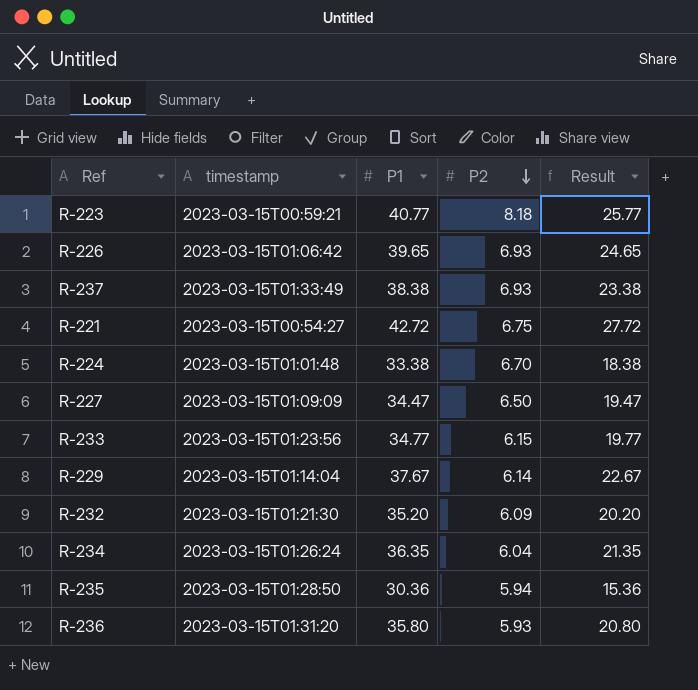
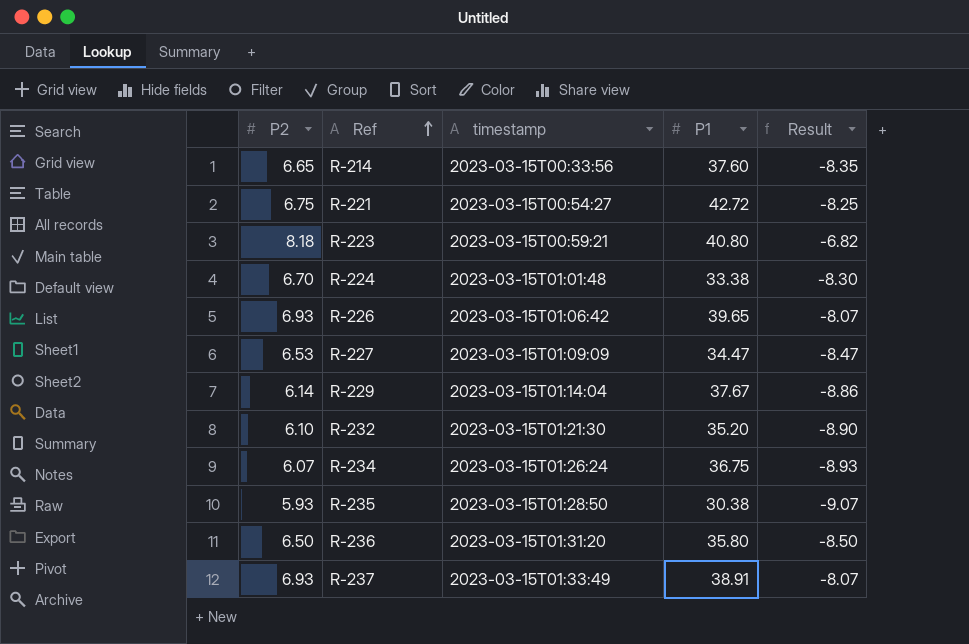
row order: P2 descending -> Ref ascending
column P2 | position: 4 -> 1
column Result | formula: [P1] - 15 -> [P2] - 15
row R-233: 2023-03-15T01:23:56 | 34.77 | 6.15 | 19.77 -> none
row R-214: none -> 6.65 | 2023-03-15T00:33:56 | 37.60 | -8.35
R-223 | P1: 40.77 -> 40.80
R-227 | P2: 6.50 -> 6.53
R-232 | P2: 6.09 -> 6.10
R-234 | P2: 6.04 -> 6.07
R-234 | P1: 36.35 -> 36.75
R-235 | P2: 5.94 -> 5.93
R-235 | P1: 30.36 -> 30.38
R-236 | P2: 5.93 -> 6.50
R-237 | P1: 38.38 -> 38.91

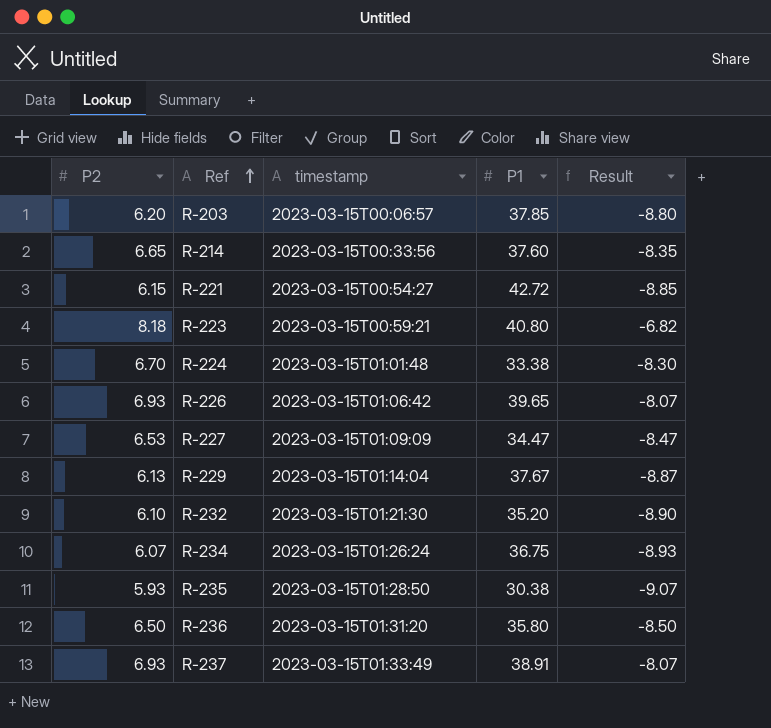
row R-203: none -> 6.20 | 2023-03-15T00:06:57 | 37.85 | -8.80
R-221 | P2: 6.75 -> 6.15
R-221 | Result: -8.25 -> -8.85
R-229 | P2: 6.14 -> 6.13
R-229 | Result: -8.86 -> -8.87

